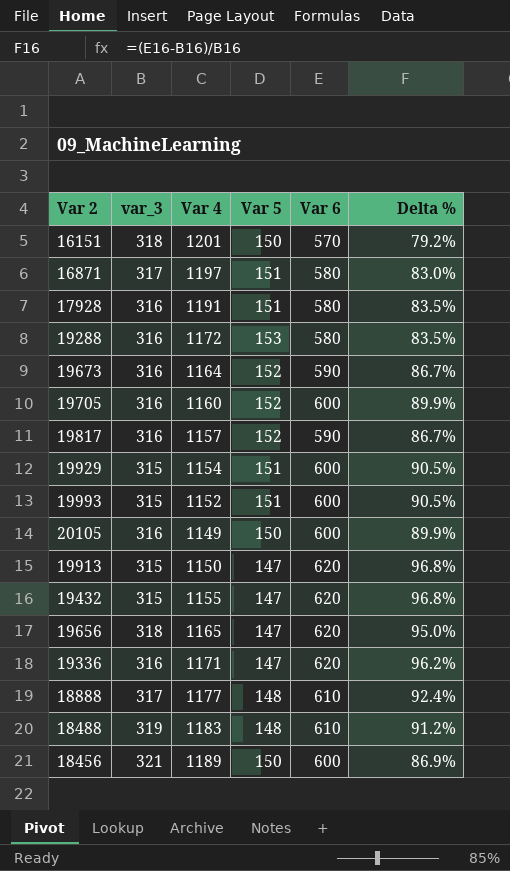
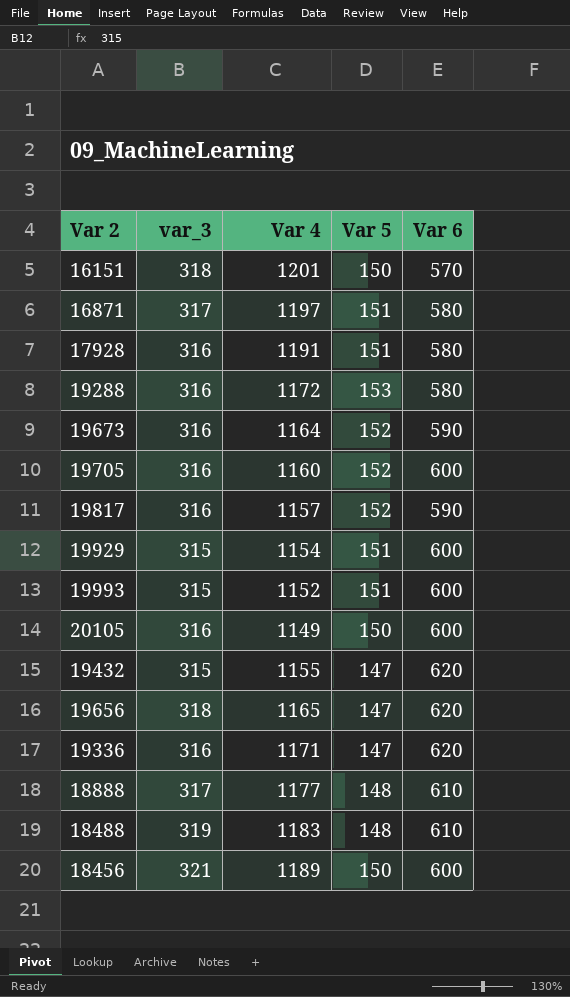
column Delta % | formula: ([Var 6] - [var_3]) / [var_3] -> none
row 19913: 315 | 1150 | 147 | 620 | 96.8% -> none

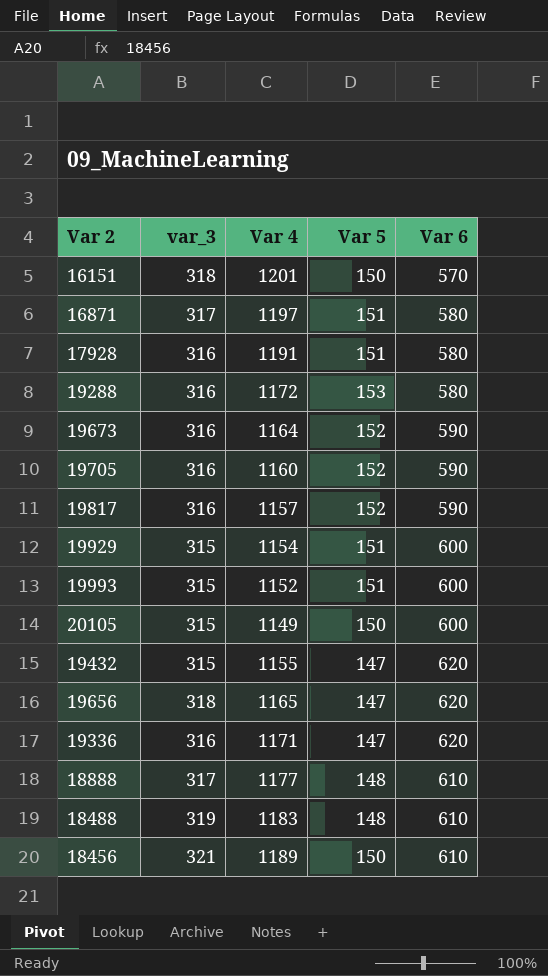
19705 | Var 6: 600 -> 590
20105 | var_3: 316 -> 315
18456 | Var 6: 600 -> 610

